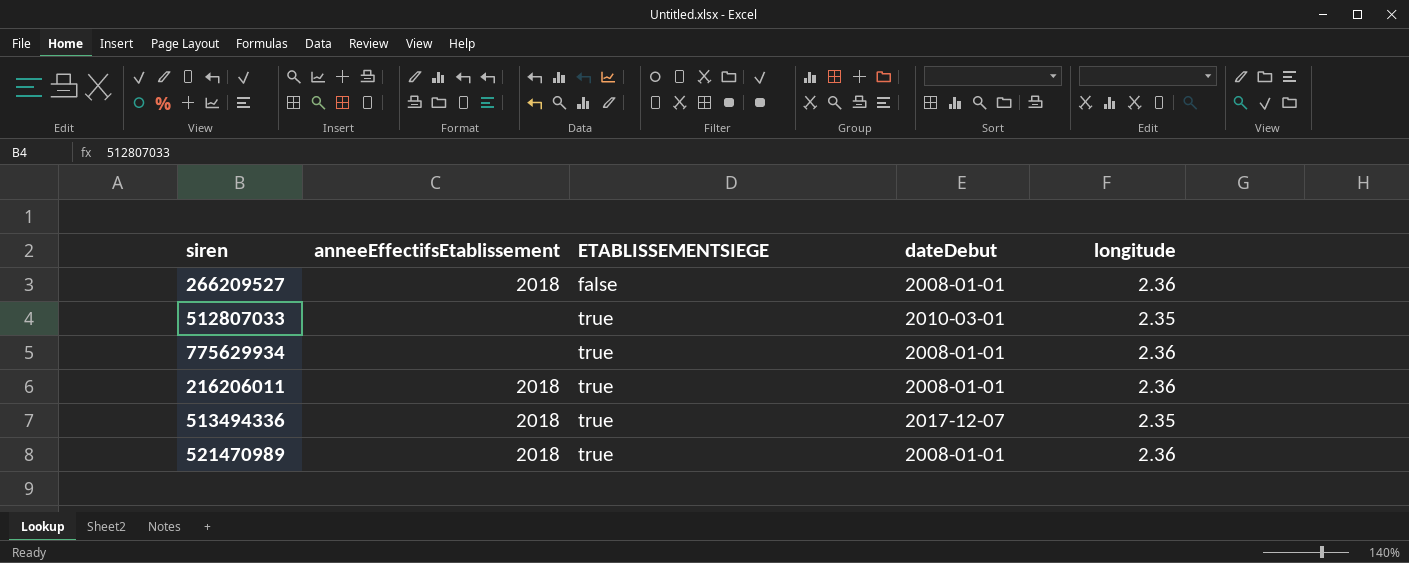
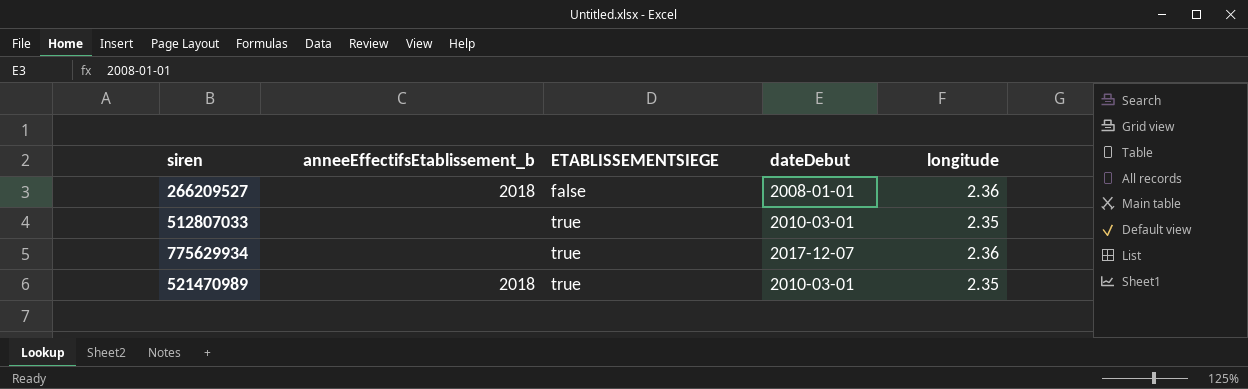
column name: anneeEffectifsEtablissement -> anneeEffectifsEtablissement_b
row 216206011: 2018 | true | 2008-01-01 | 2.36 -> none
row 513494336: 2018 | true | 2017-12-07 | 2.35 -> none
775629934 | dateDebut: 2008-01-01 -> 2017-12-07
521470989 | dateDebut: 2008-01-01 -> 2010-03-01
521470989 | longitude: 2.36 -> 2.35

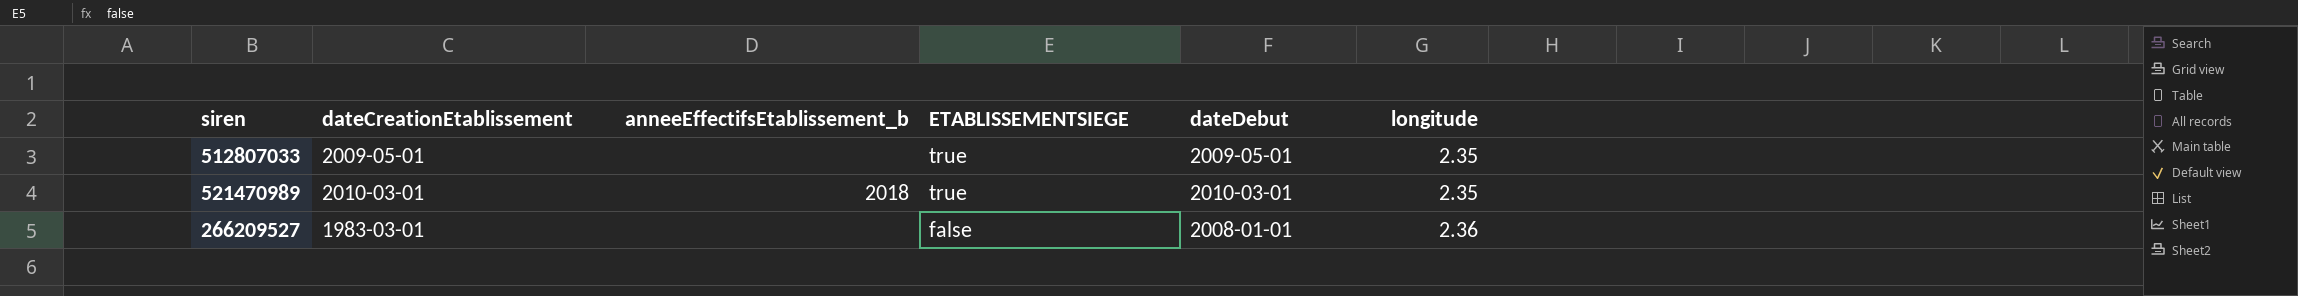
row order: ETABLISSEMENTSIEGE ascending -> ETABLISSEMENTSIEGE descending
column dateCreationEtablissement | position: none -> 2
row 775629934: none | true | 2017-12-07 | 2.36 -> none
512807033 | dateDebut: 2010-03-01 -> 2009-05-01
266209527 | anneeEffectifsEtablissement_b: 2018 -> none

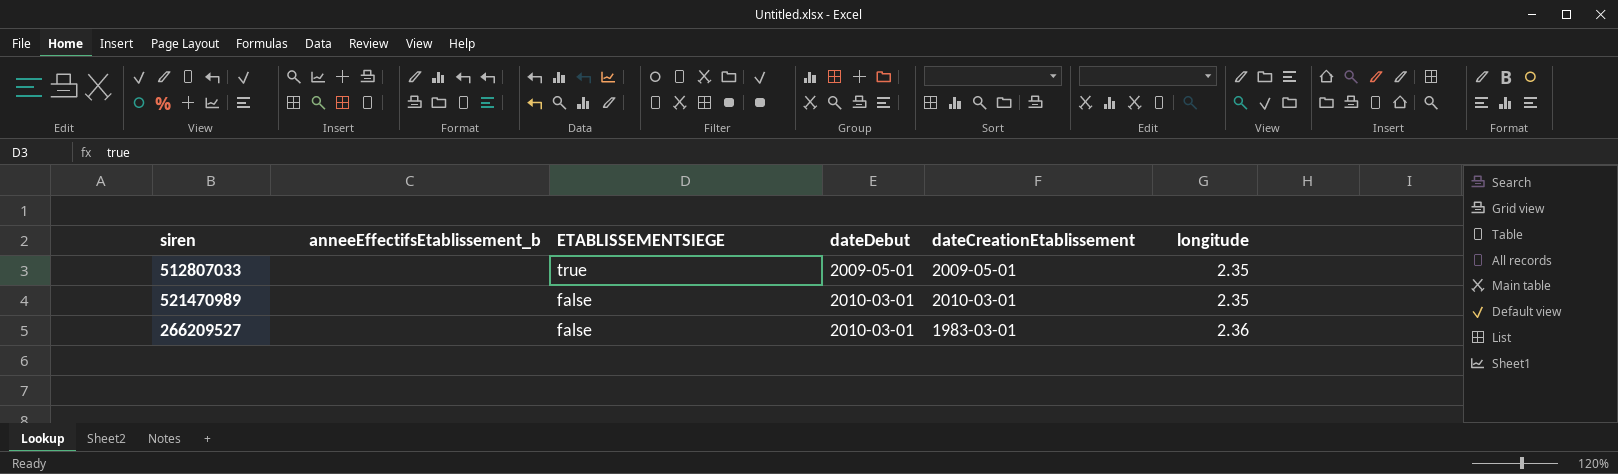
column dateCreationEtablissement | position: 2 -> 5
521470989 | anneeEffectifsEtablissement_b: 2018 -> none
521470989 | ETABLISSEMENTSIEGE: true -> false
266209527 | dateDebut: 2008-01-01 -> 2010-03-01

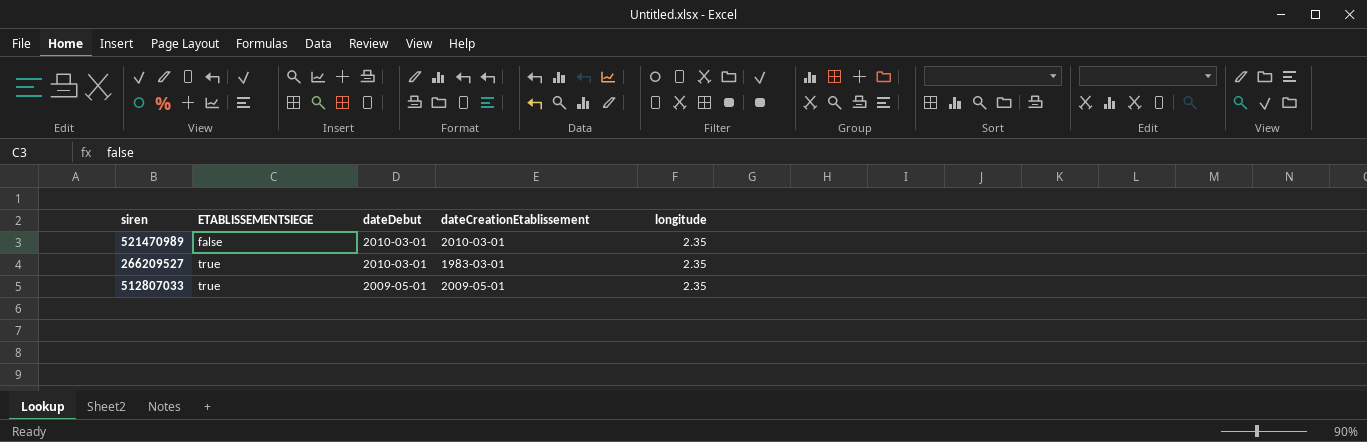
row order: ETABLISSEMENTSIEGE descending -> ETABLISSEMENTSIEGE ascending
column anneeEffectifsEtablissement_b | position: 2 -> none
266209527 | ETABLISSEMENTSIEGE: false -> true
266209527 | longitude: 2.36 -> 2.35

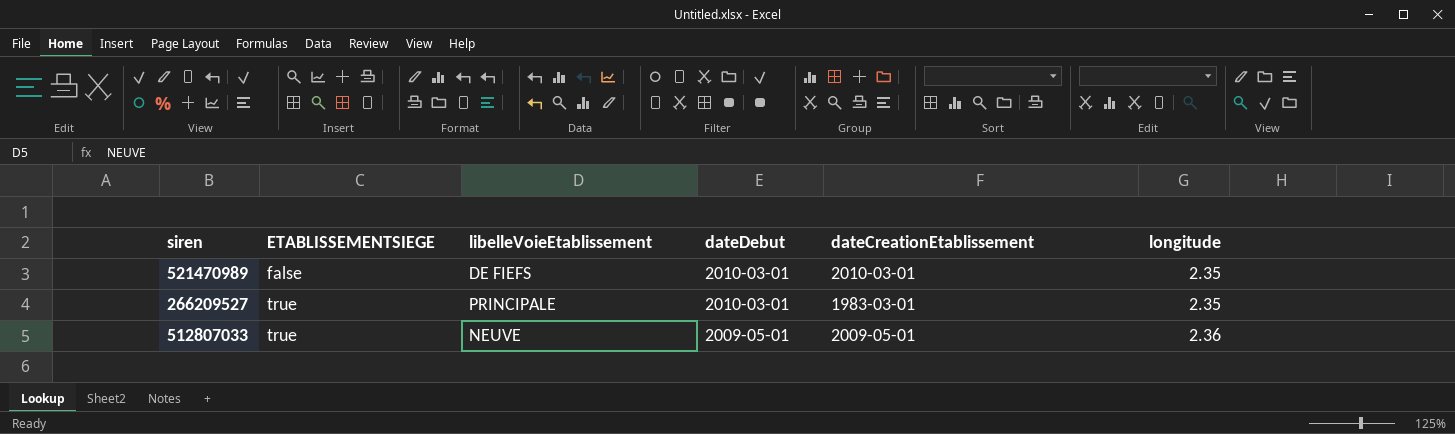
column libelleVoieEtablissement | position: none -> 3
512807033 | longitude: 2.35 -> 2.36

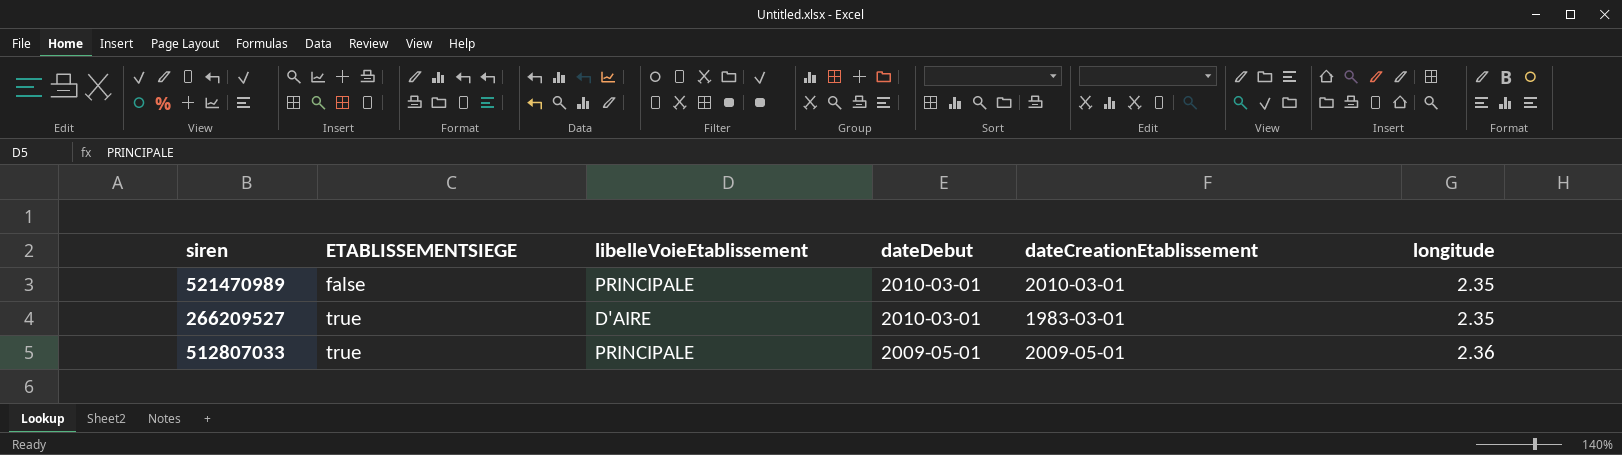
521470989 | libelleVoieEtablissement: DE FIEFS -> PRINCIPALE
266209527 | libelleVoieEtablissement: PRINCIPALE -> D'AIRE
512807033 | libelleVoieEtablissement: NEUVE -> PRINCIPALE

